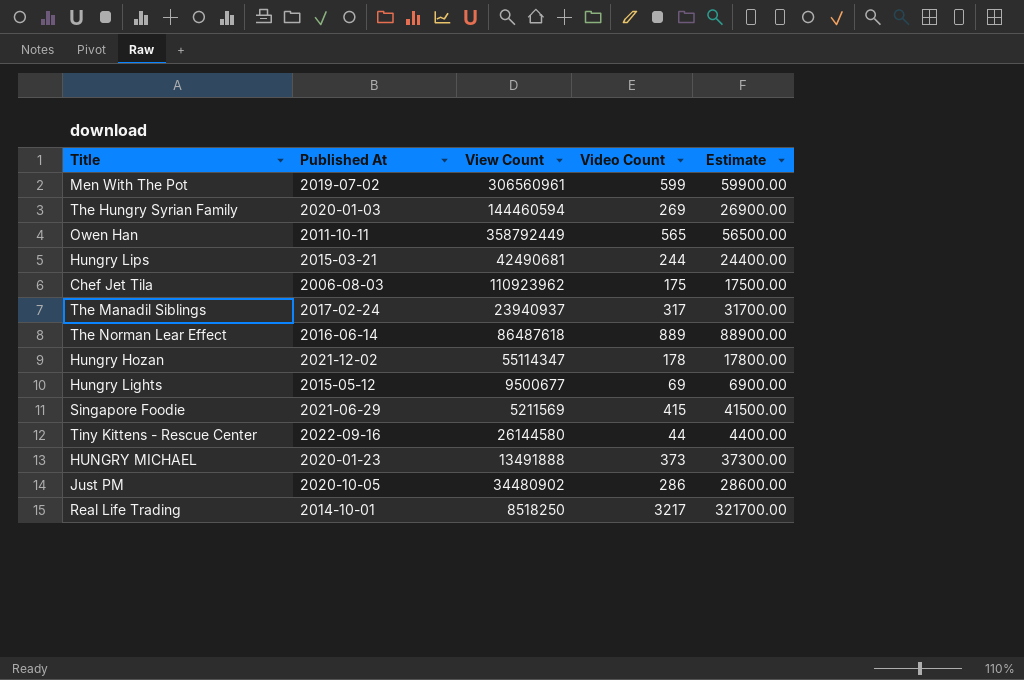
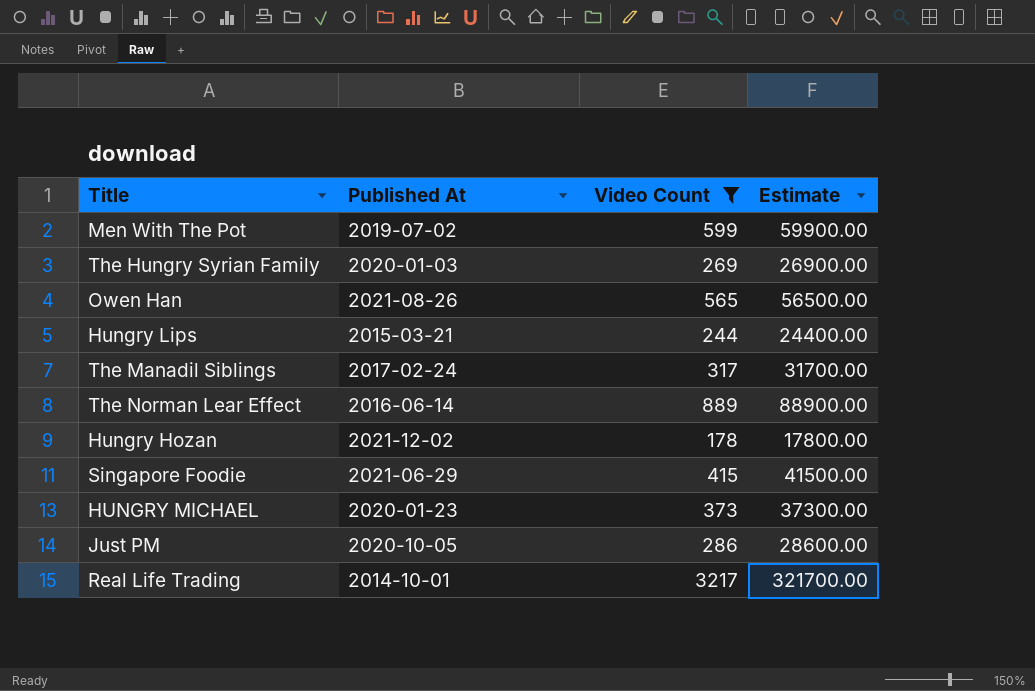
filter: none -> Video Count >= 178
column View Count | position: 3 -> none
Owen Han | Published At: 2011-10-11 -> 2021-08-26

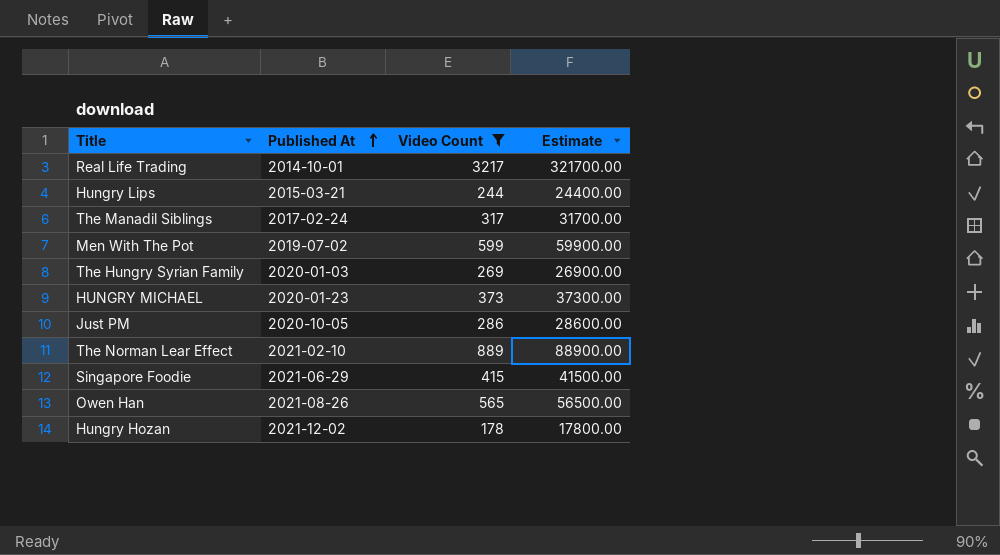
row order: none -> Published At ascending
The Norman Lear Effect | Published At: 2016-06-14 -> 2021-02-10

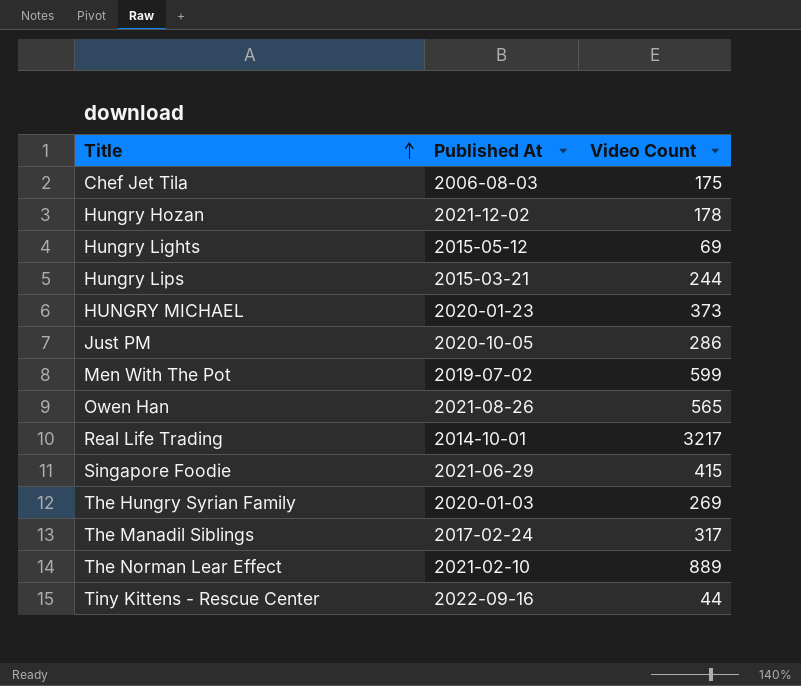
filter: Video Count >= 178 -> none
row order: Published At ascending -> Title ascending
column Estimate | formula: [Video Count] * 100 -> none

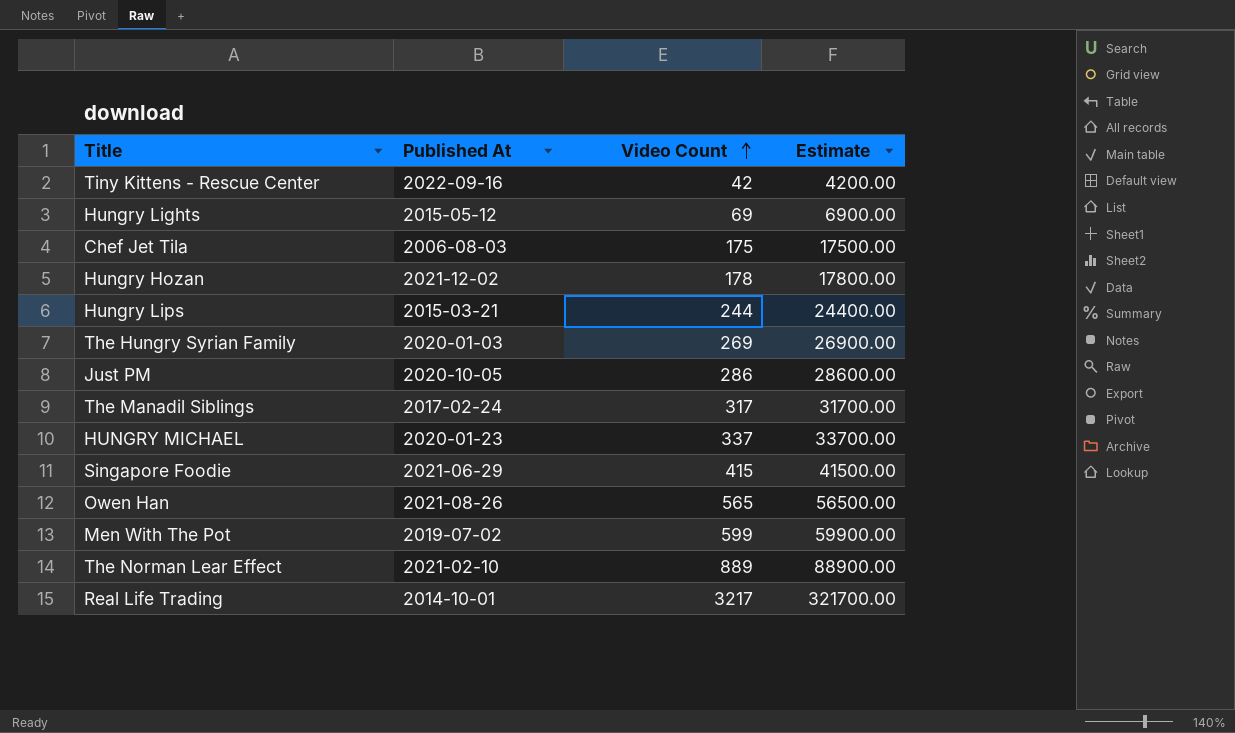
row order: Title ascending -> Video Count ascending
column Estimate | formula: none -> [Video Count] * 100
Tiny Kittens - Rescue Center | Video Count: 44 -> 42
HUNGRY MICHAEL | Video Count: 373 -> 337

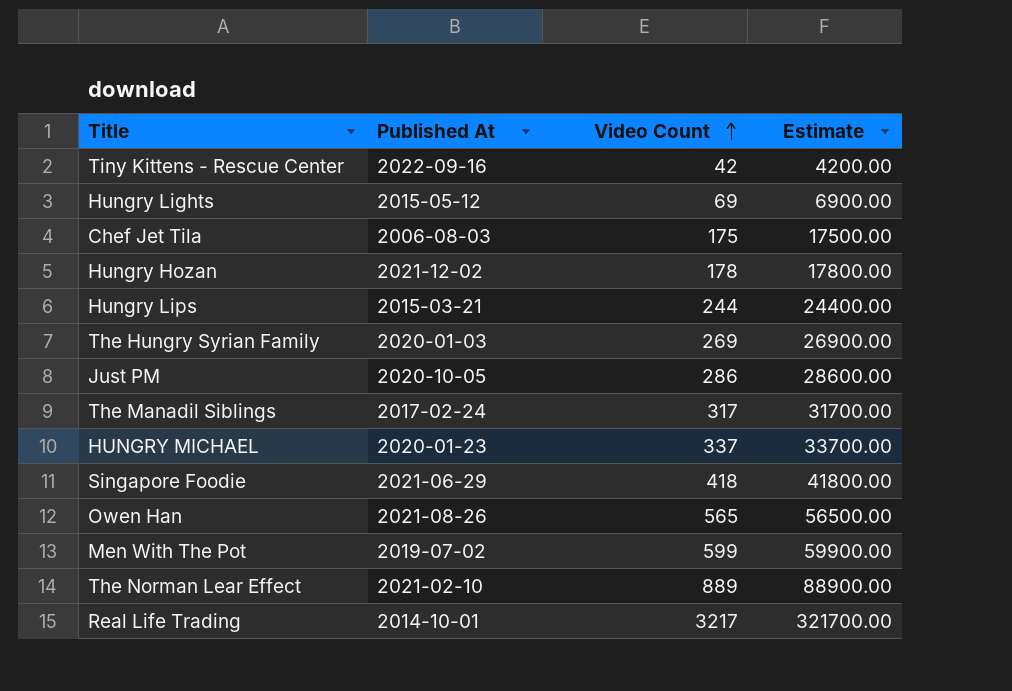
Singapore Foodie | Video Count: 415 -> 418
Singapore Foodie | Estimate: 41500.00 -> 41800.00

